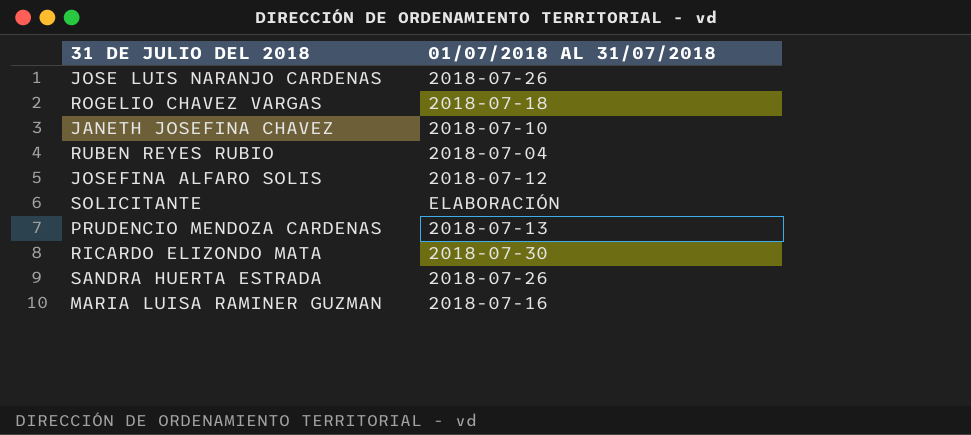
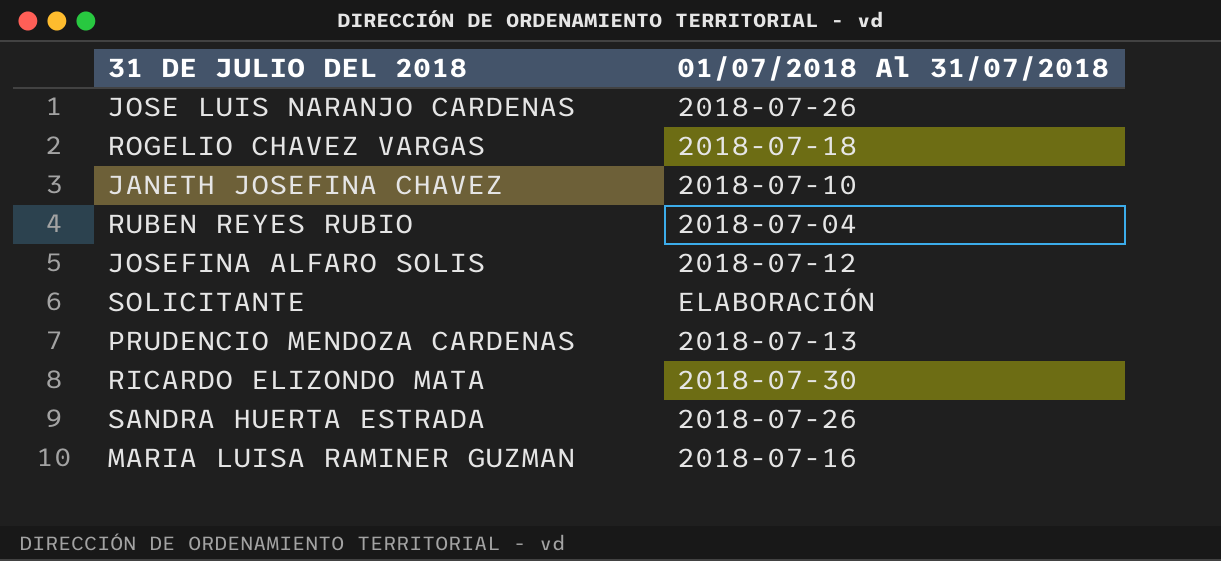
column name: 01/07/2018 AL 31/07/2018 -> 01/07/2018 Al 31/07/2018

